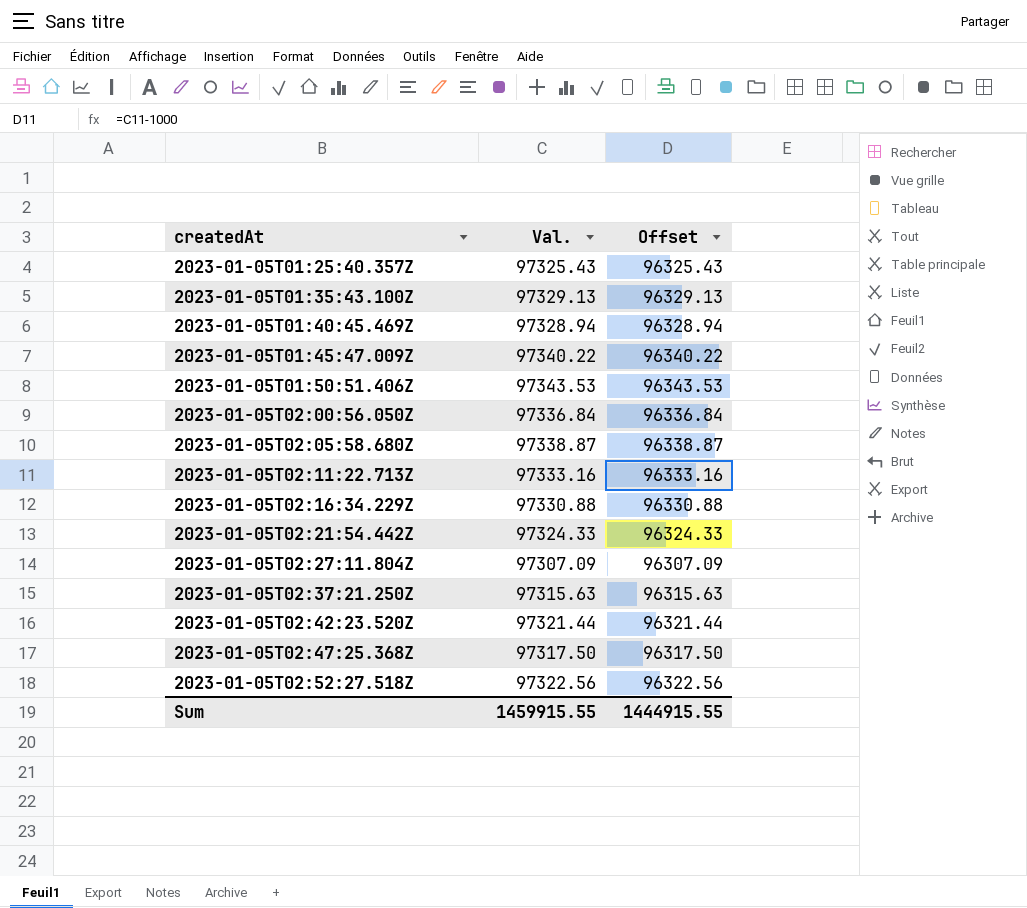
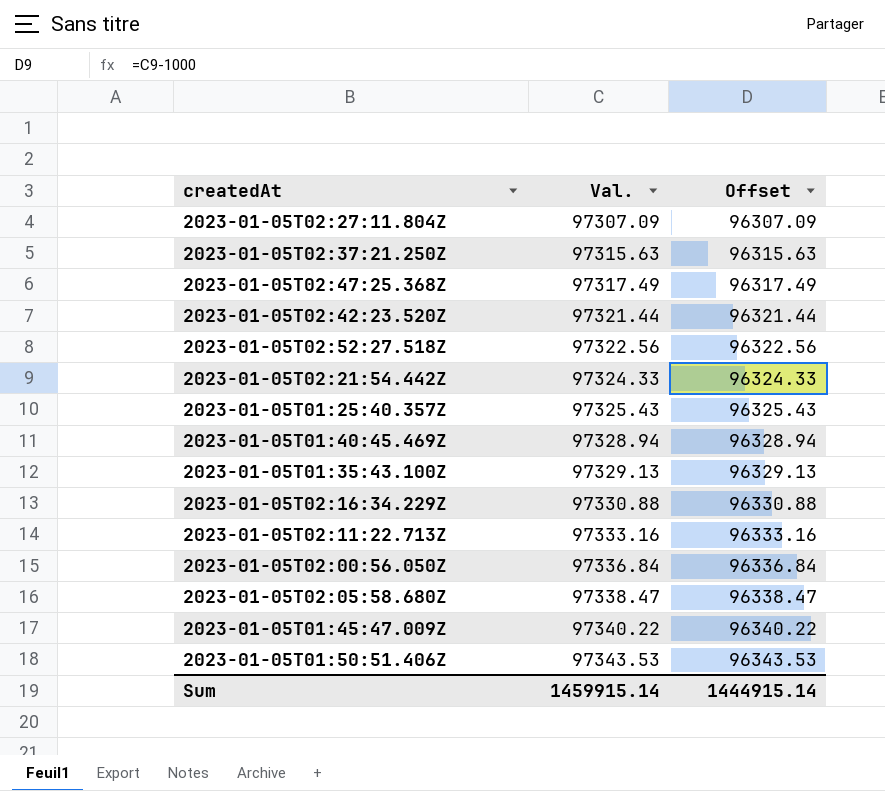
row order: createdAt ascending -> Val. ascending
2023-01-05T02:47:25.368Z | Val.: 97317.50 -> 97317.49
2023-01-05T02:47:25.368Z | Offset: 96317.50 -> 96317.49
2023-01-05T02:05:58.680Z | Val.: 97338.87 -> 97338.47
2023-01-05T02:05:58.680Z | Offset: 96338.87 -> 96338.47
Sum | Val.: 1459915.55 -> 1459915.14
Sum | Offset: 1444915.55 -> 1444915.14

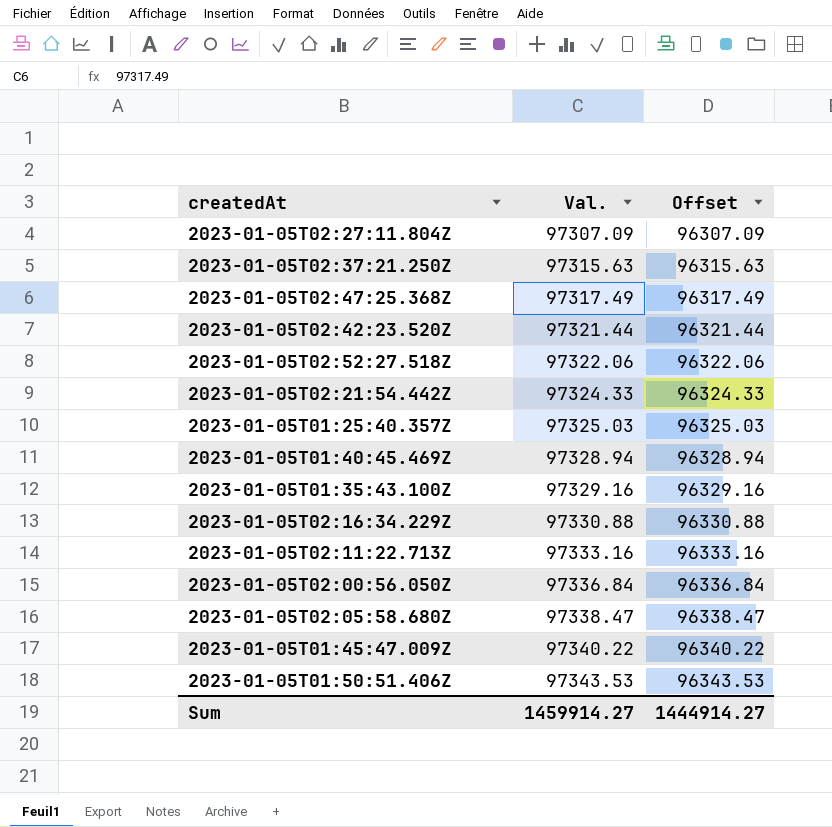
2023-01-05T02:52:27.518Z | Val.: 97322.56 -> 97322.06
2023-01-05T02:52:27.518Z | Offset: 96322.56 -> 96322.06
2023-01-05T01:25:40.357Z | Val.: 97325.43 -> 97325.03
2023-01-05T01:25:40.357Z | Offset: 96325.43 -> 96325.03
2023-01-05T01:35:43.100Z | Val.: 97329.13 -> 97329.16
2023-01-05T01:35:43.100Z | Offset: 96329.13 -> 96329.16
Sum | Val.: 1459915.14 -> 1459914.27
Sum | Offset: 1444915.14 -> 1444914.27

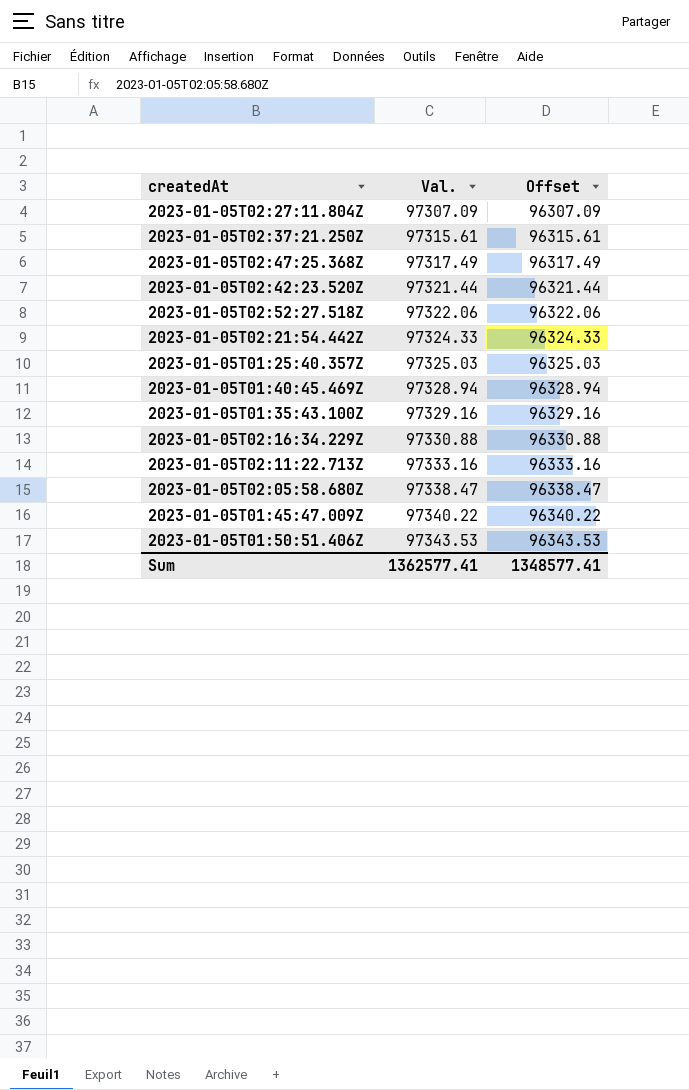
row 2023-01-05T02:00:56.050Z: 97336.84 | 96336.84 -> none
2023-01-05T02:37:21.250Z | Val.: 97315.63 -> 97315.61
2023-01-05T02:37:21.250Z | Offset: 96315.63 -> 96315.61
Sum | Val.: 1459914.27 -> 1362577.41
Sum | Offset: 1444914.27 -> 1348577.41

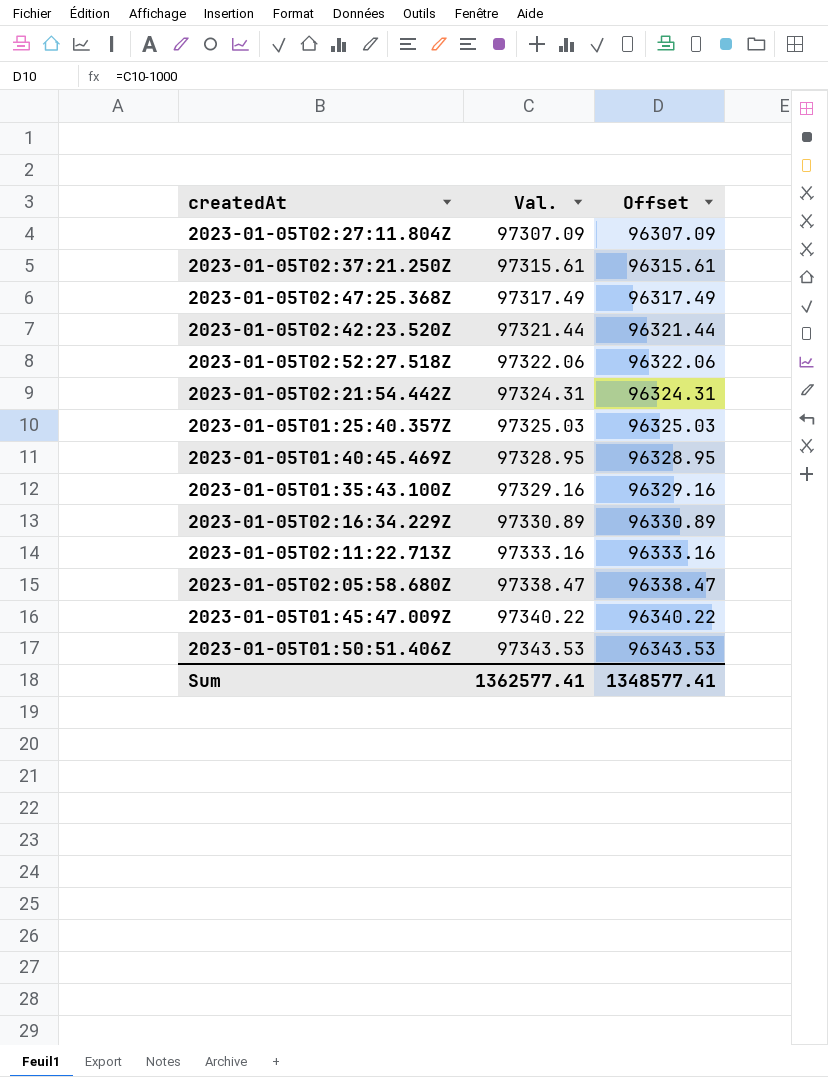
2023-01-05T02:21:54.442Z | Val.: 97324.33 -> 97324.31
2023-01-05T02:21:54.442Z | Offset: 96324.33 -> 96324.31
2023-01-05T01:40:45.469Z | Val.: 97328.94 -> 97328.95
2023-01-05T01:40:45.469Z | Offset: 96328.94 -> 96328.95
2023-01-05T02:16:34.229Z | Val.: 97330.88 -> 97330.89
2023-01-05T02:16:34.229Z | Offset: 96330.88 -> 96330.89

